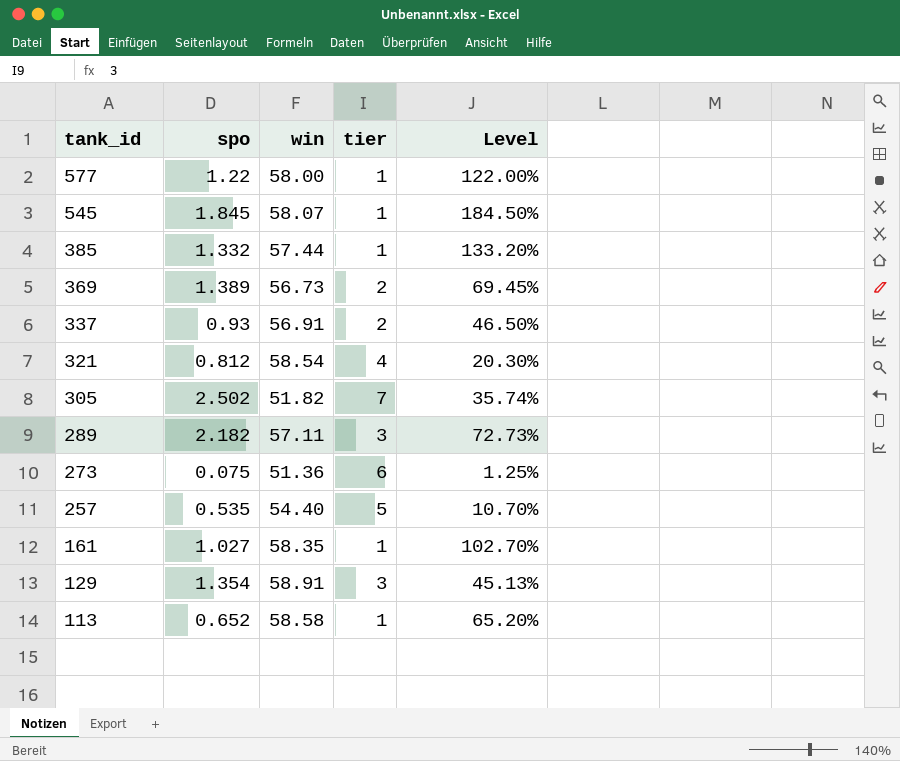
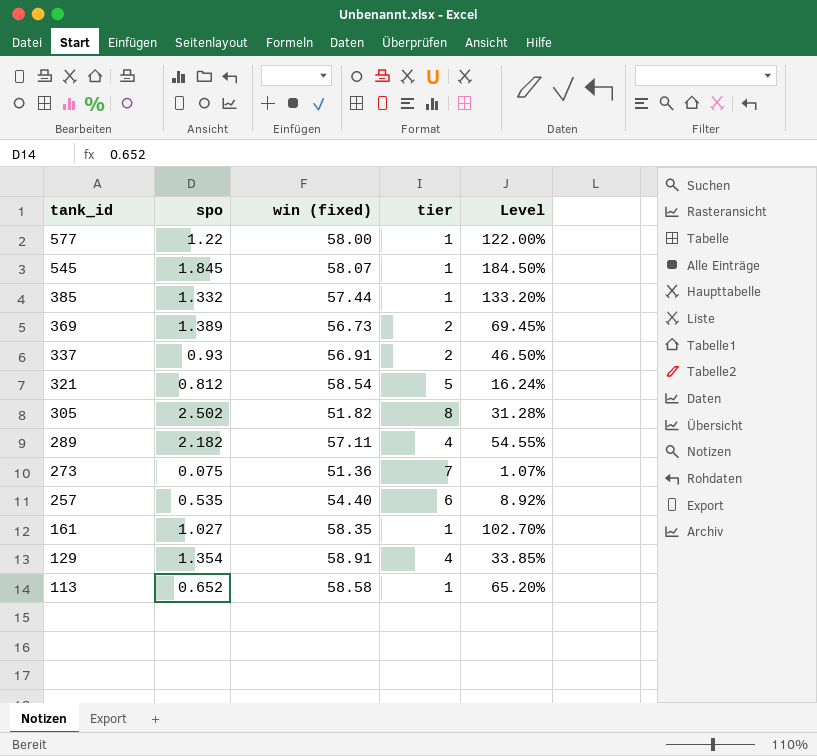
column name: win -> win (fixed)
321 | tier: 4 -> 5
321 | Level: 20.30% -> 16.24%
305 | tier: 7 -> 8
305 | Level: 35.74% -> 31.28%
289 | tier: 3 -> 4
289 | Level: 72.73% -> 54.55%
273 | tier: 6 -> 7
273 | Level: 1.25% -> 1.07%
257 | tier: 5 -> 6
257 | Level: 10.70% -> 8.92%
129 | tier: 3 -> 4
129 | Level: 45.13% -> 33.85%

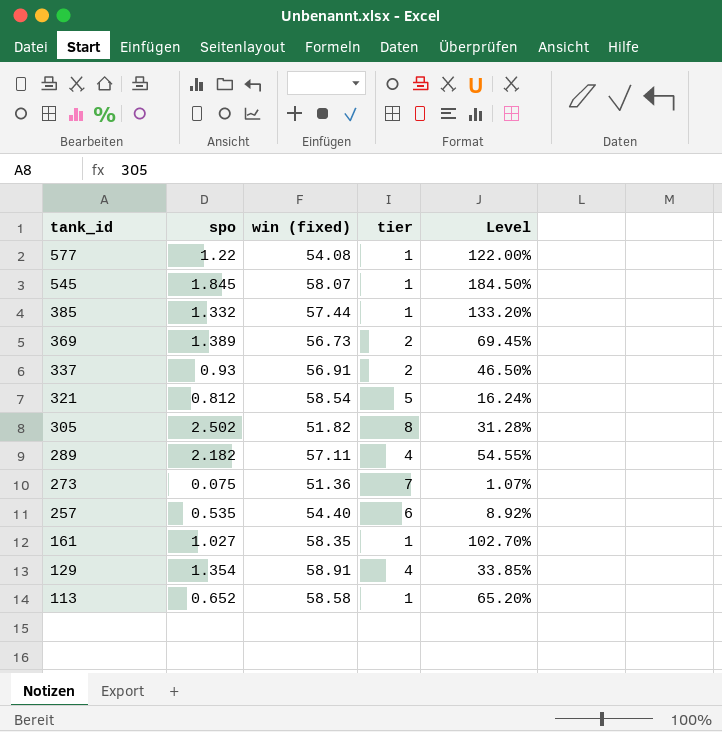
577 | win (fixed): 58.00 -> 54.08

